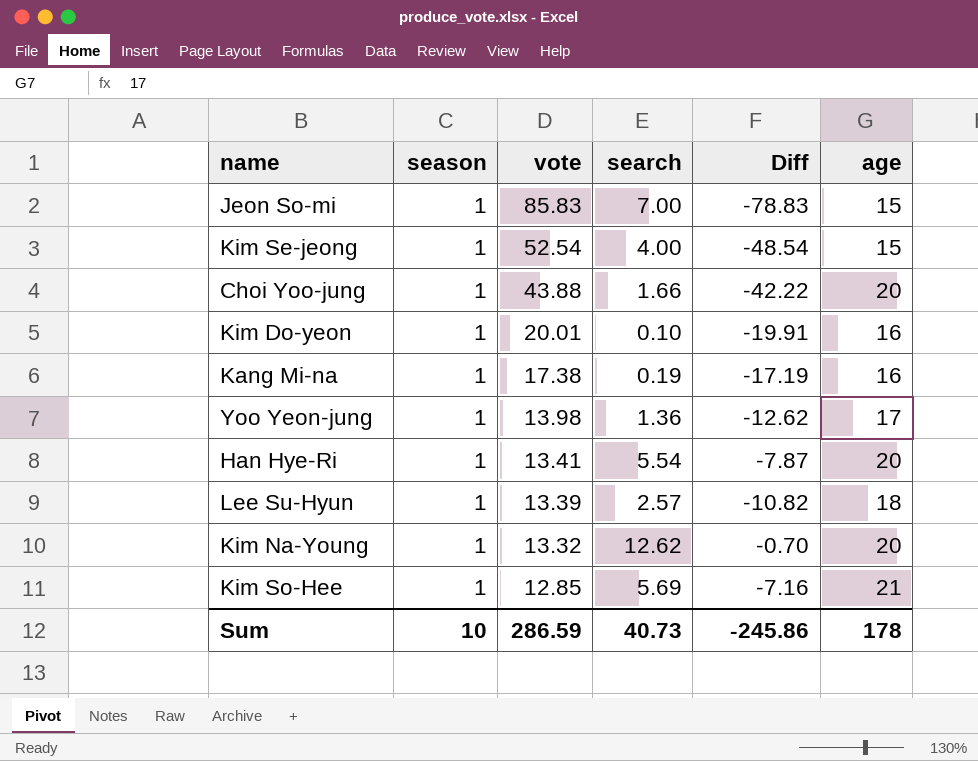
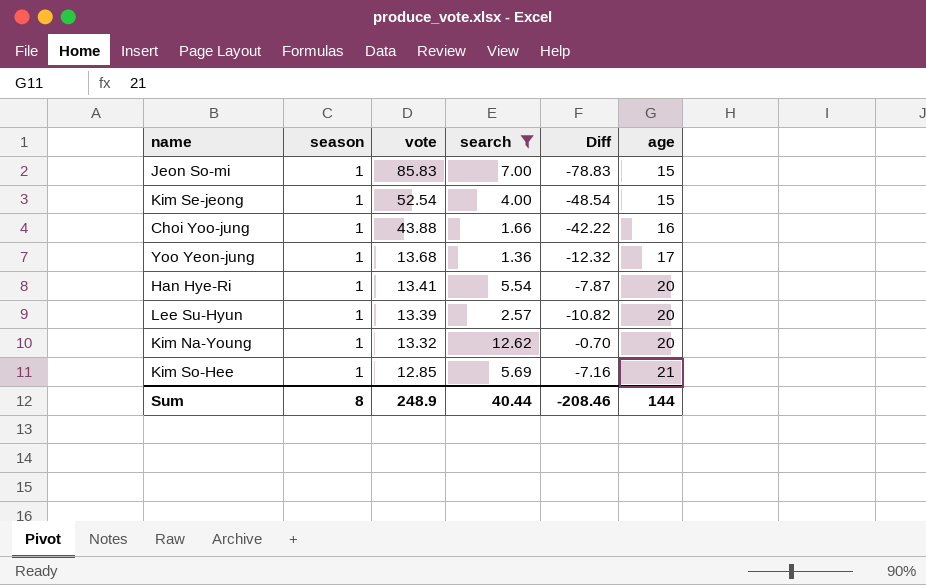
filter: none -> search >= 1.36
Choi Yoo-jung | age: 20 -> 16
Yoo Yeon-jung | vote: 13.98 -> 13.68
Yoo Yeon-jung | Diff: -12.62 -> -12.32
Lee Su-Hyun | age: 18 -> 20
Sum | season: 10 -> 8
Sum | vote: 286.59 -> 248.9
Sum | search: 40.73 -> 40.44
Sum | Diff: -245.86 -> -208.46
Sum | age: 178 -> 144

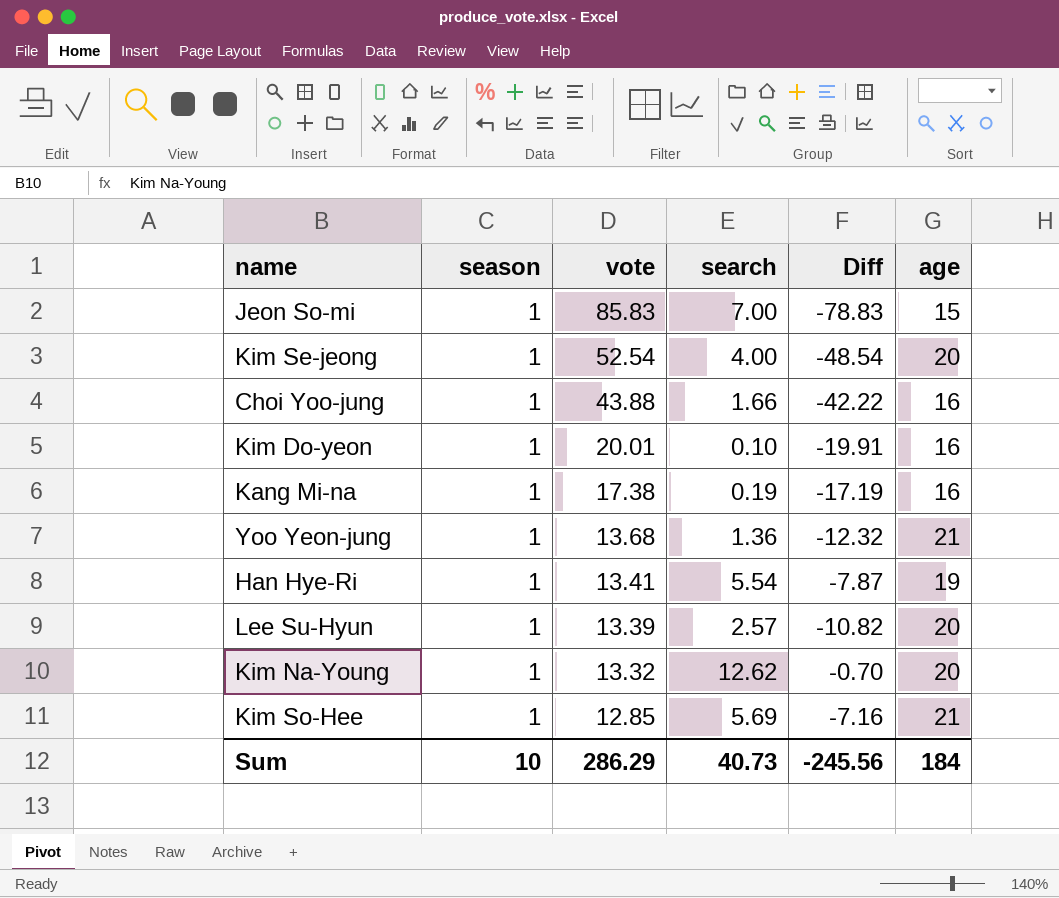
filter: search >= 1.36 -> none
Kim Se-jeong | age: 15 -> 20
Yoo Yeon-jung | age: 17 -> 21
Han Hye-Ri | age: 20 -> 19
Sum | season: 8 -> 10
Sum | vote: 248.9 -> 286.29
Sum | search: 40.44 -> 40.73
Sum | Diff: -208.46 -> -245.56
Sum | age: 144 -> 184

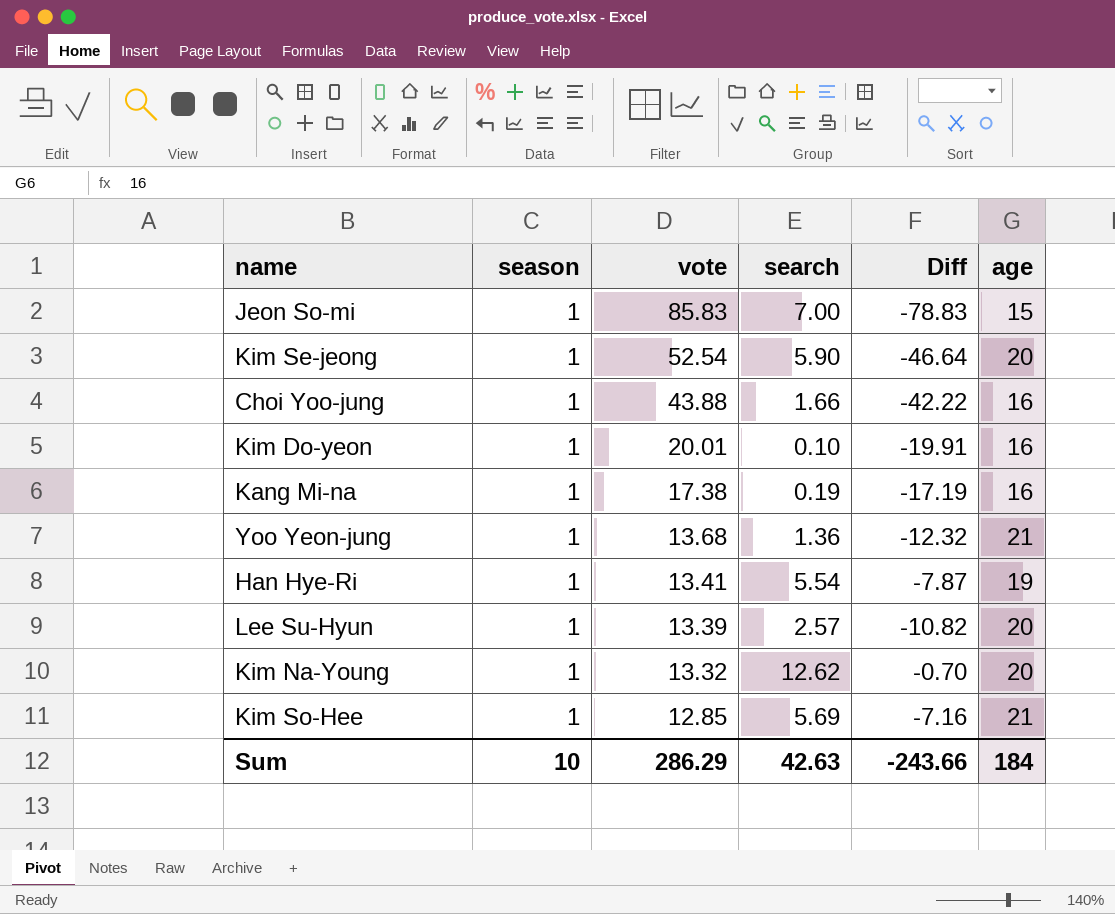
Kim Se-jeong | search: 4.00 -> 5.90
Kim Se-jeong | Diff: -48.54 -> -46.64
Sum | search: 40.73 -> 42.63
Sum | Diff: -245.56 -> -243.66

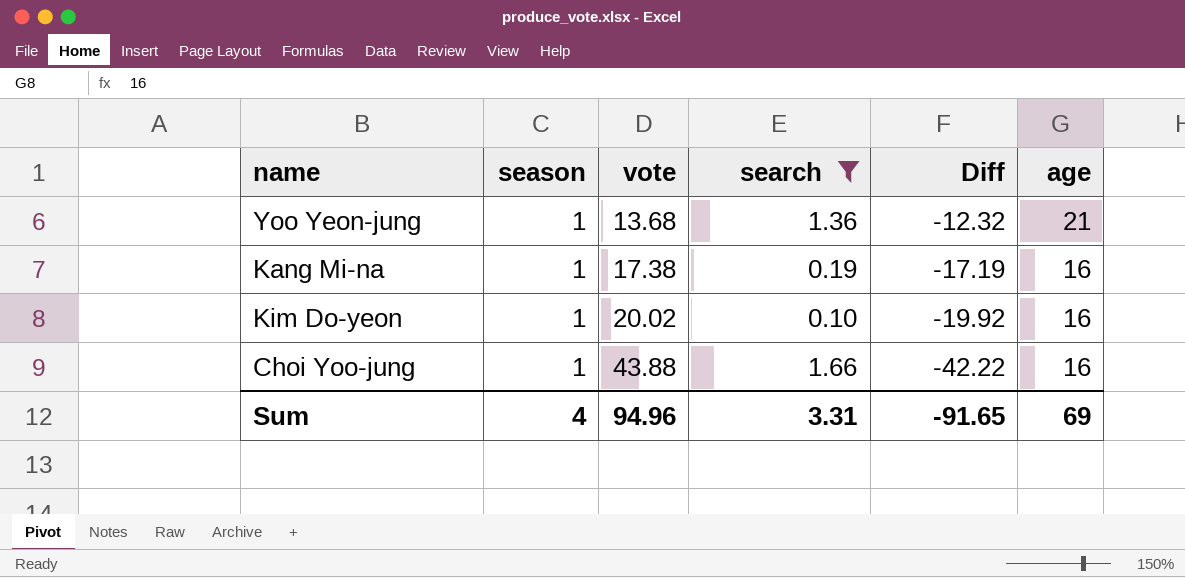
filter: none -> search <= 1.66
row order: vote descending -> vote ascending
Kim Do-yeon | vote: 20.01 -> 20.02
Kim Do-yeon | Diff: -19.91 -> -19.92
Sum | season: 10 -> 4
Sum | vote: 286.29 -> 94.96
Sum | search: 42.63 -> 3.31
Sum | Diff: -243.66 -> -91.65
Sum | age: 184 -> 69

